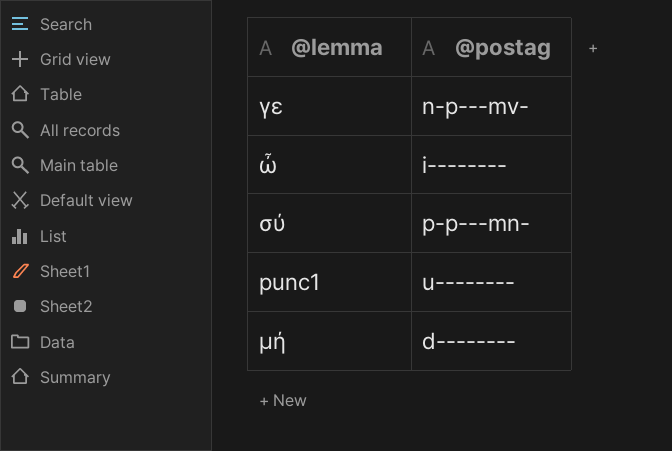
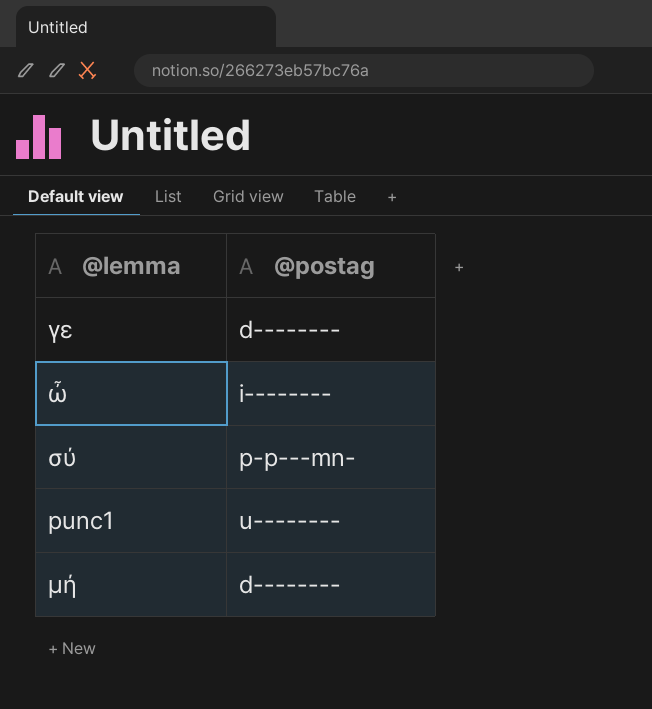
γε | @postag: n-p---mv- -> d--------

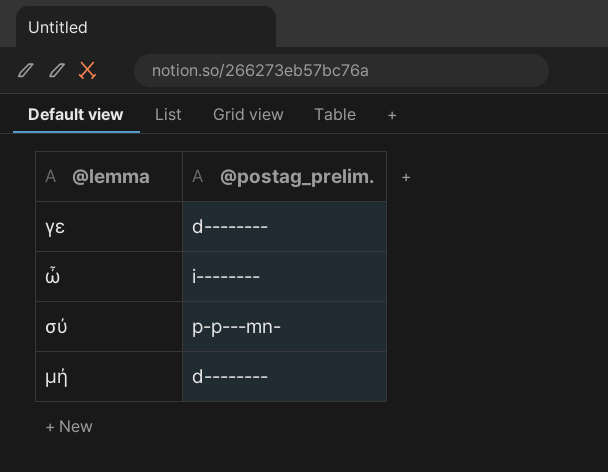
column name: @postag -> @postag_prelim.
row punc1: u-------- -> none

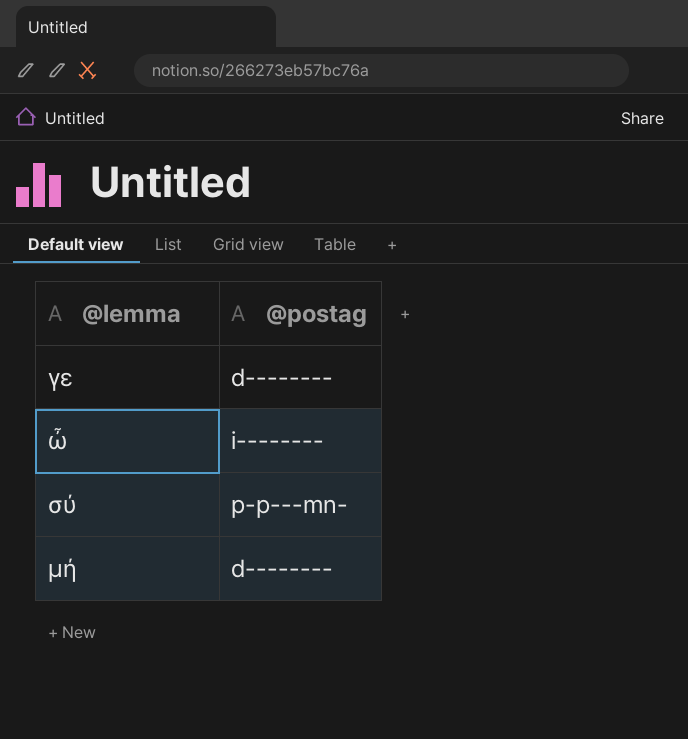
column name: @postag_prelim. -> @postag

